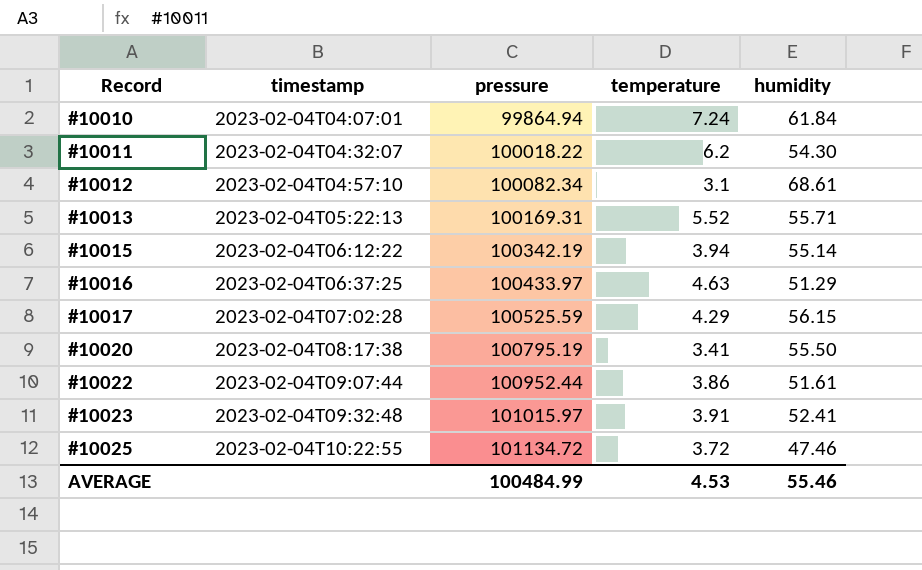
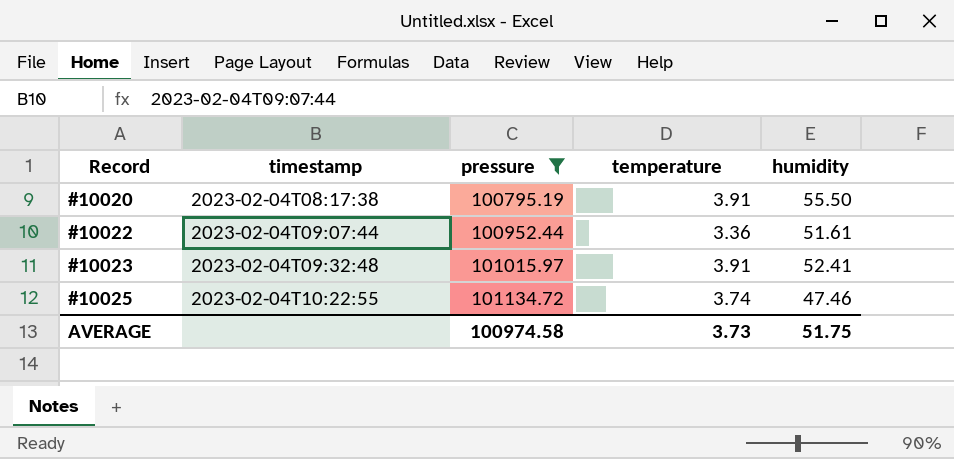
filter: none -> pressure >= 100795.19
#10020 | temperature: 3.41 -> 3.91
#10022 | temperature: 3.86 -> 3.36
#10025 | temperature: 3.72 -> 3.74
AVERAGE | pressure: 100484.99 -> 100974.58
AVERAGE | temperature: 4.53 -> 3.73
AVERAGE | humidity: 55.46 -> 51.75

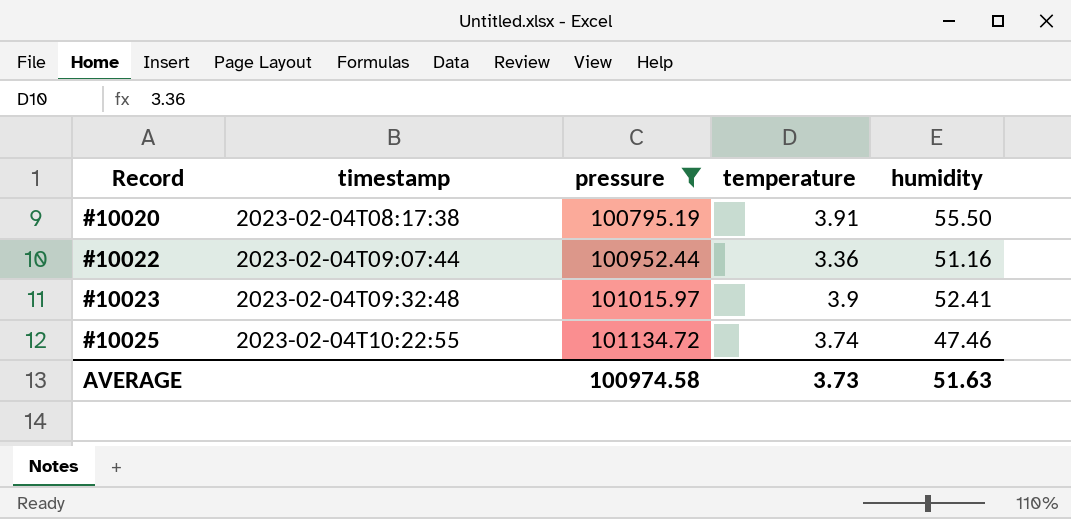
#10022 | humidity: 51.61 -> 51.16
#10023 | temperature: 3.91 -> 3.9
AVERAGE | humidity: 51.75 -> 51.63

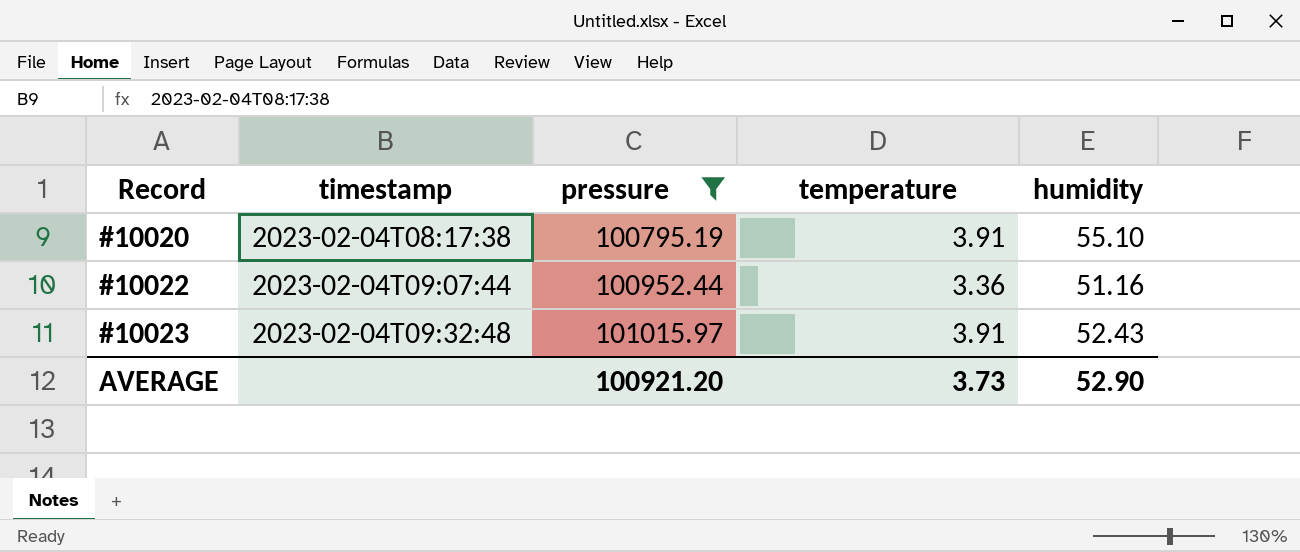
row #10025: 2023-02-04T10:22:55 | 101134.72 | 3.74 | 47.46 -> none
#10020 | humidity: 55.50 -> 55.10
#10023 | temperature: 3.9 -> 3.91
#10023 | humidity: 52.41 -> 52.43
AVERAGE | pressure: 100974.58 -> 100921.20
AVERAGE | humidity: 51.63 -> 52.90

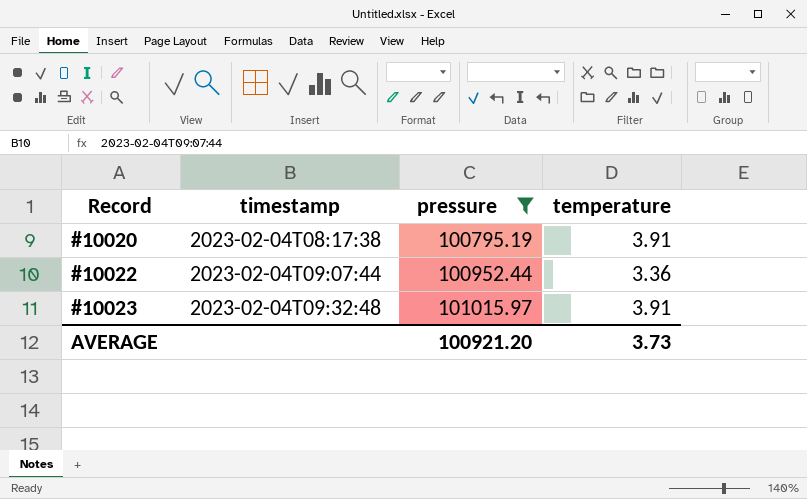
column humidity | position: 5 -> none

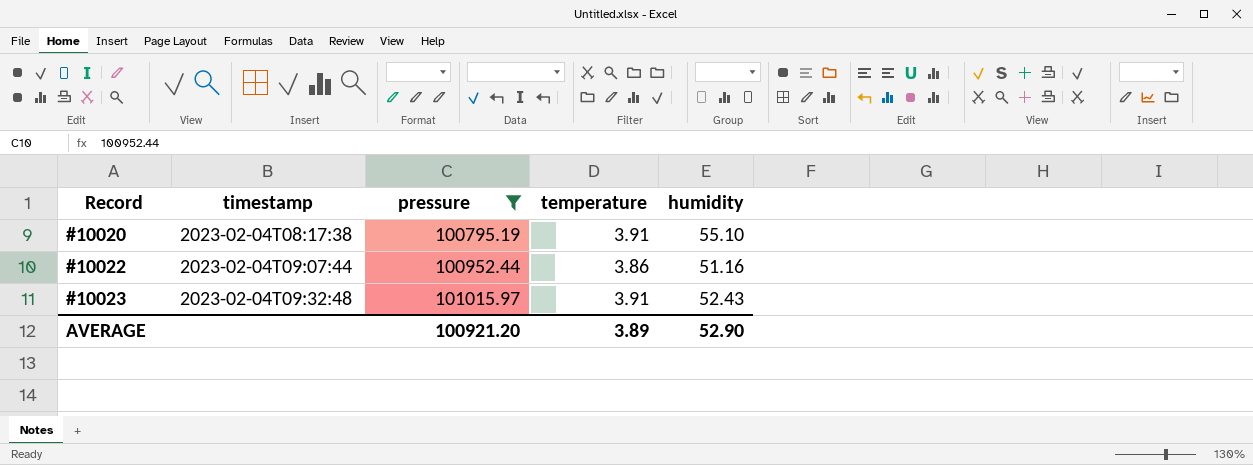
column humidity | position: none -> 5
#10022 | temperature: 3.36 -> 3.86
AVERAGE | temperature: 3.73 -> 3.89

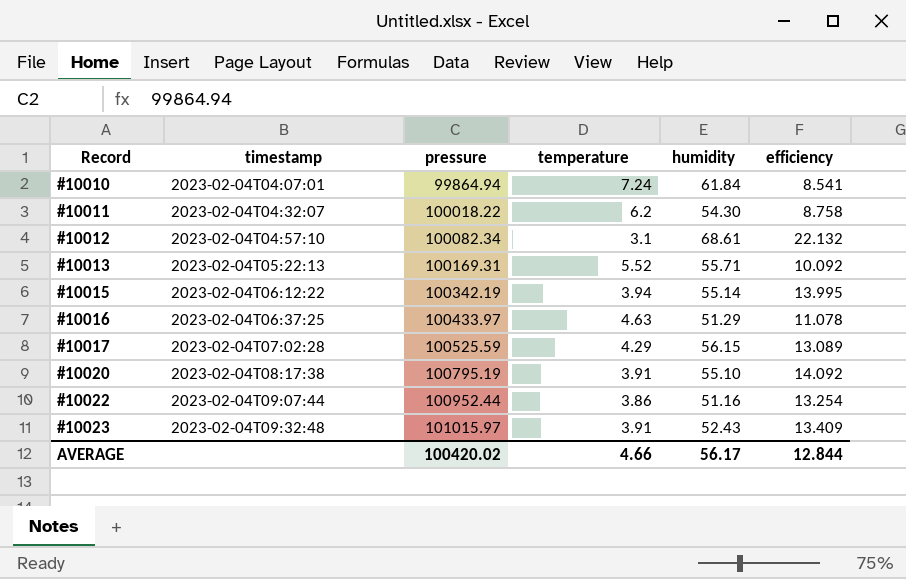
filter: pressure >= 100795.19 -> none
column efficiency | formula: none -> [humidity] / [temperature]
AVERAGE | pressure: 100921.20 -> 100420.02
AVERAGE | temperature: 3.89 -> 4.66
AVERAGE | humidity: 52.90 -> 56.17

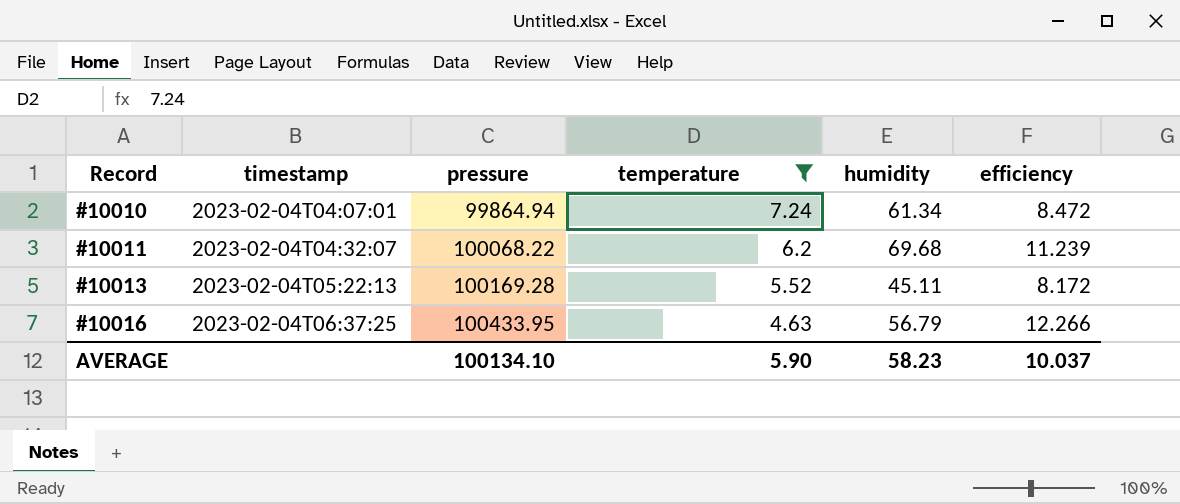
filter: none -> temperature >= 4.63
#10010 | humidity: 61.84 -> 61.34
#10010 | efficiency: 8.541 -> 8.472
#10011 | pressure: 100018.22 -> 100068.22
#10011 | humidity: 54.30 -> 69.68
#10011 | efficiency: 8.758 -> 11.239
#10013 | pressure: 100169.31 -> 100169.28
#10013 | humidity: 55.71 -> 45.11
#10013 | efficiency: 10.092 -> 8.172
#10016 | pressure: 100433.97 -> 100433.95
#10016 | humidity: 51.29 -> 56.79
#10016 | efficiency: 11.078 -> 12.266
AVERAGE | pressure: 100420.02 -> 100134.10
AVERAGE | temperature: 4.66 -> 5.90
AVERAGE | humidity: 56.17 -> 58.23
AVERAGE | efficiency: 12.844 -> 10.037

